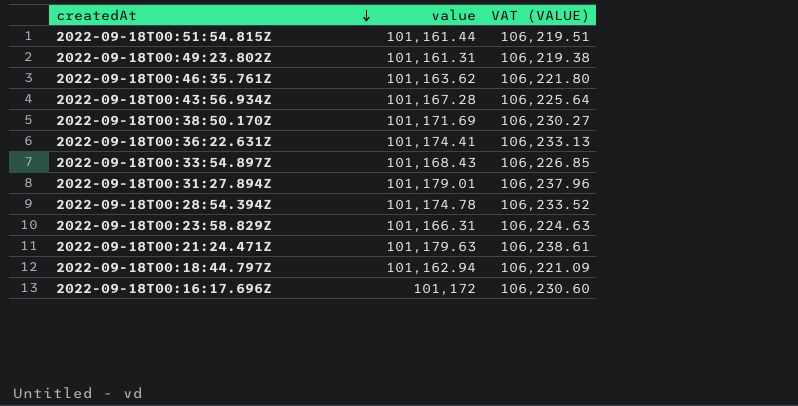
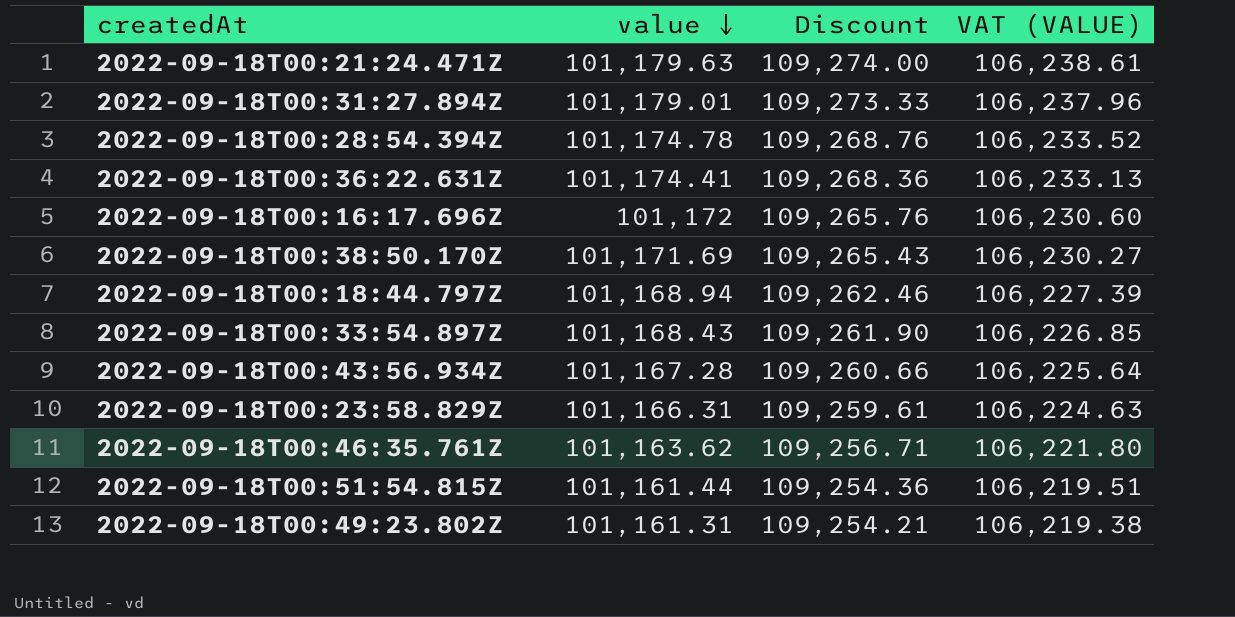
row order: createdAt descending -> value descending
column Discount | formula: none -> [value] * 1.08
2022-09-18T00:18:44.797Z | value: 101,162.94 -> 101,168.94
2022-09-18T00:18:44.797Z | VAT (VALUE): 106,221.09 -> 106,227.39

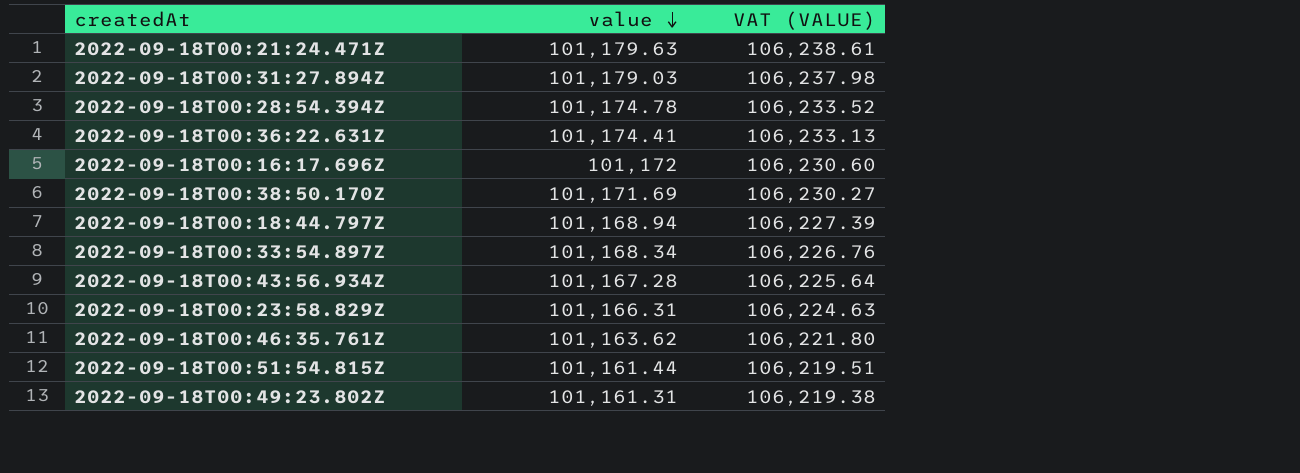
column Discount | formula: [value] * 1.08 -> none
2022-09-18T00:31:27.894Z | value: 101,179.01 -> 101,179.03
2022-09-18T00:31:27.894Z | VAT (VALUE): 106,237.96 -> 106,237.98
2022-09-18T00:33:54.897Z | value: 101,168.43 -> 101,168.34
2022-09-18T00:33:54.897Z | VAT (VALUE): 106,226.85 -> 106,226.76

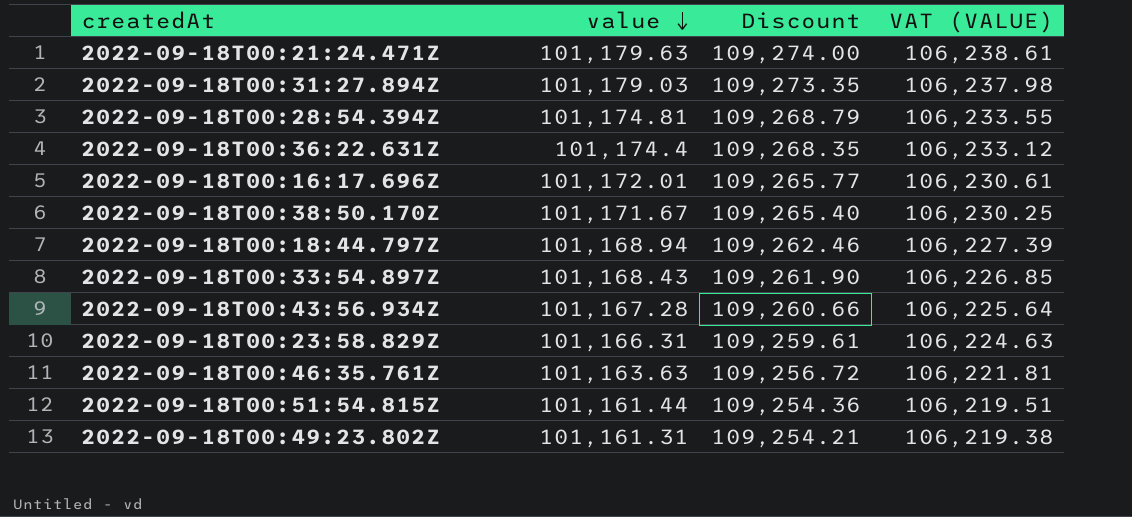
column Discount | formula: none -> [value] * 1.08
2022-09-18T00:28:54.394Z | value: 101,174.78 -> 101,174.81
2022-09-18T00:28:54.394Z | VAT (VALUE): 106,233.52 -> 106,233.55
2022-09-18T00:36:22.631Z | value: 101,174.41 -> 101,174.4
2022-09-18T00:36:22.631Z | VAT (VALUE): 106,233.13 -> 106,233.12
2022-09-18T00:16:17.696Z | value: 101,172 -> 101,172.01
2022-09-18T00:16:17.696Z | VAT (VALUE): 106,230.60 -> 106,230.61
2022-09-18T00:38:50.170Z | value: 101,171.69 -> 101,171.67
2022-09-18T00:38:50.170Z | VAT (VALUE): 106,230.27 -> 106,230.25
2022-09-18T00:33:54.897Z | value: 101,168.34 -> 101,168.43
2022-09-18T00:33:54.897Z | VAT (VALUE): 106,226.76 -> 106,226.85
2022-09-18T00:46:35.761Z | value: 101,163.62 -> 101,163.63
2022-09-18T00:46:35.761Z | VAT (VALUE): 106,221.80 -> 106,221.81

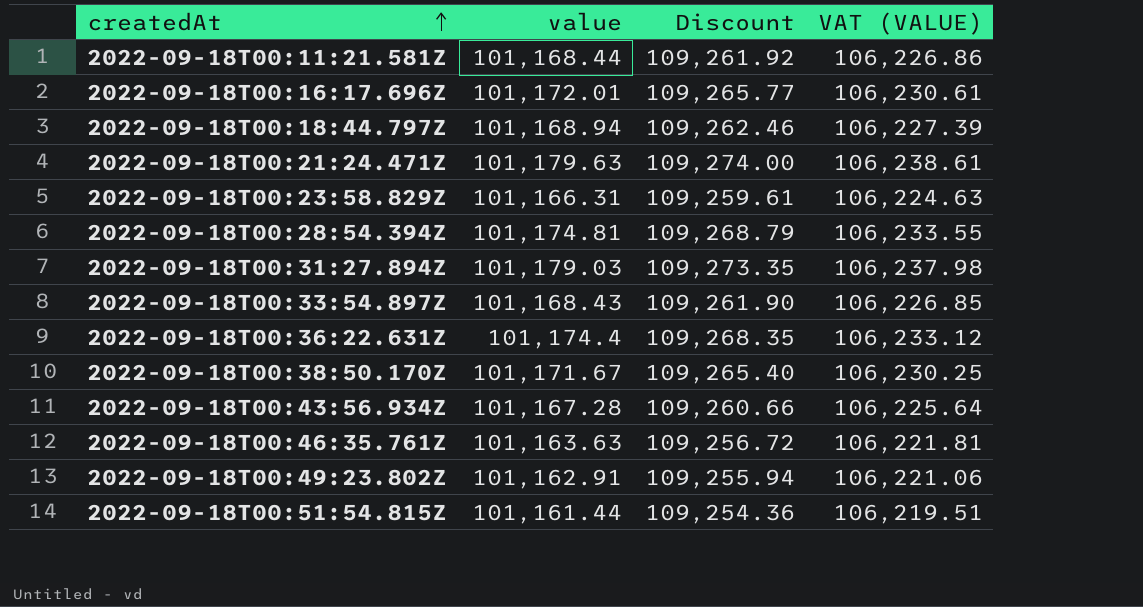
row order: value descending -> createdAt ascending
row 2022-09-18T00:11:21.581Z: none -> 101,168.44 | 109,261.92 | 106,226.86
2022-09-18T00:49:23.802Z | value: 101,161.31 -> 101,162.91
2022-09-18T00:49:23.802Z | Discount: 109,254.21 -> 109,255.94
2022-09-18T00:49:23.802Z | VAT (VALUE): 106,219.38 -> 106,221.06

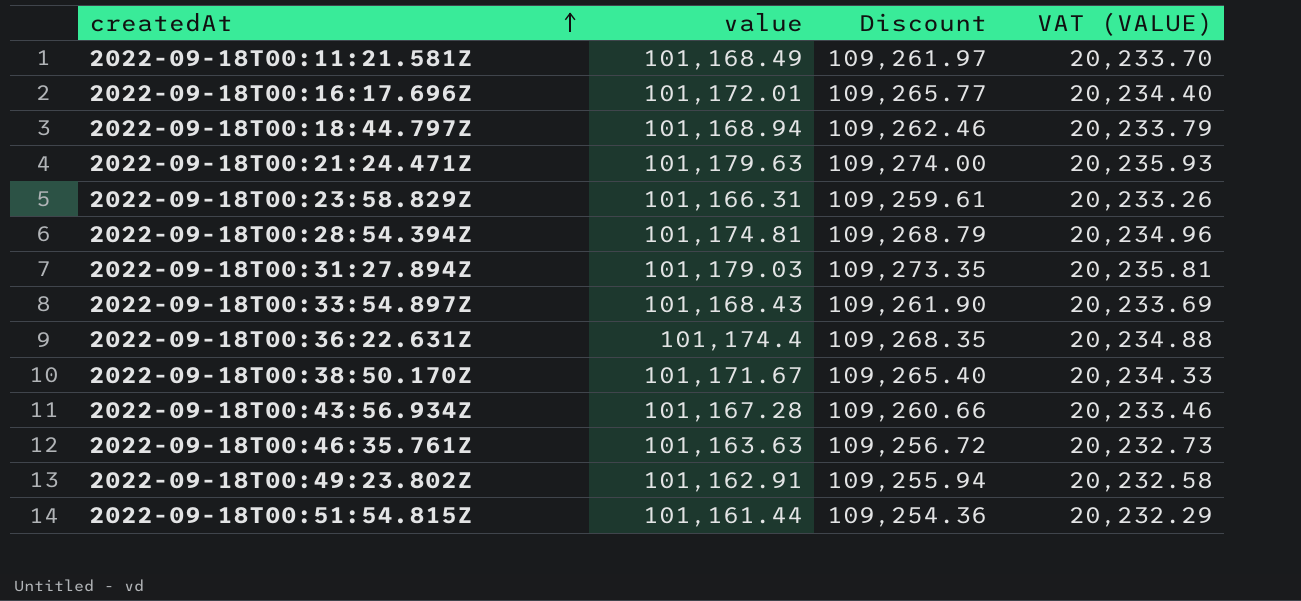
column VAT (VALUE) | formula: [value] * 1.05 -> [value] * 0.2
2022-09-18T00:11:21.581Z | value: 101,168.44 -> 101,168.49
2022-09-18T00:11:21.581Z | Discount: 109,261.92 -> 109,261.97

